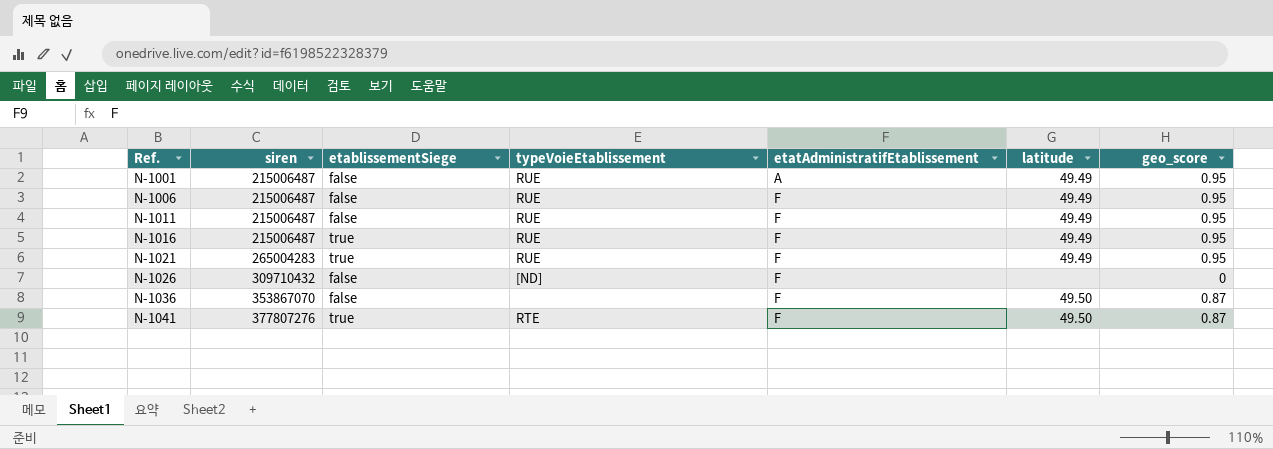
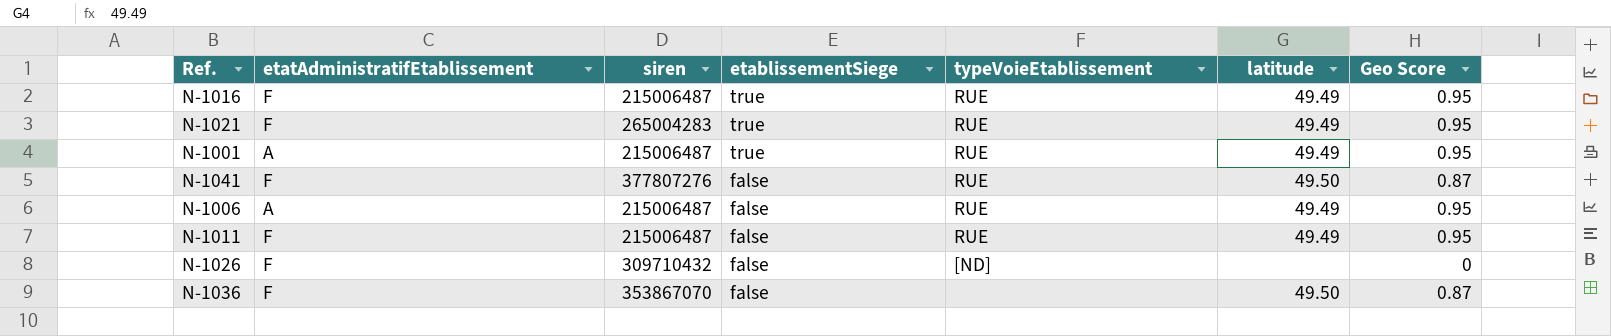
row order: Ref. ascending -> etablissementSiege descending
column etatAdministratifEtablissement | position: 5 -> 2
column name: geo_score -> Geo Score
N-1001 | etablissementSiege: false -> true
N-1041 | etablissementSiege: true -> false
N-1041 | typeVoieEtablissement: RTE -> RUE
N-1006 | etatAdministratifEtablissement: F -> A

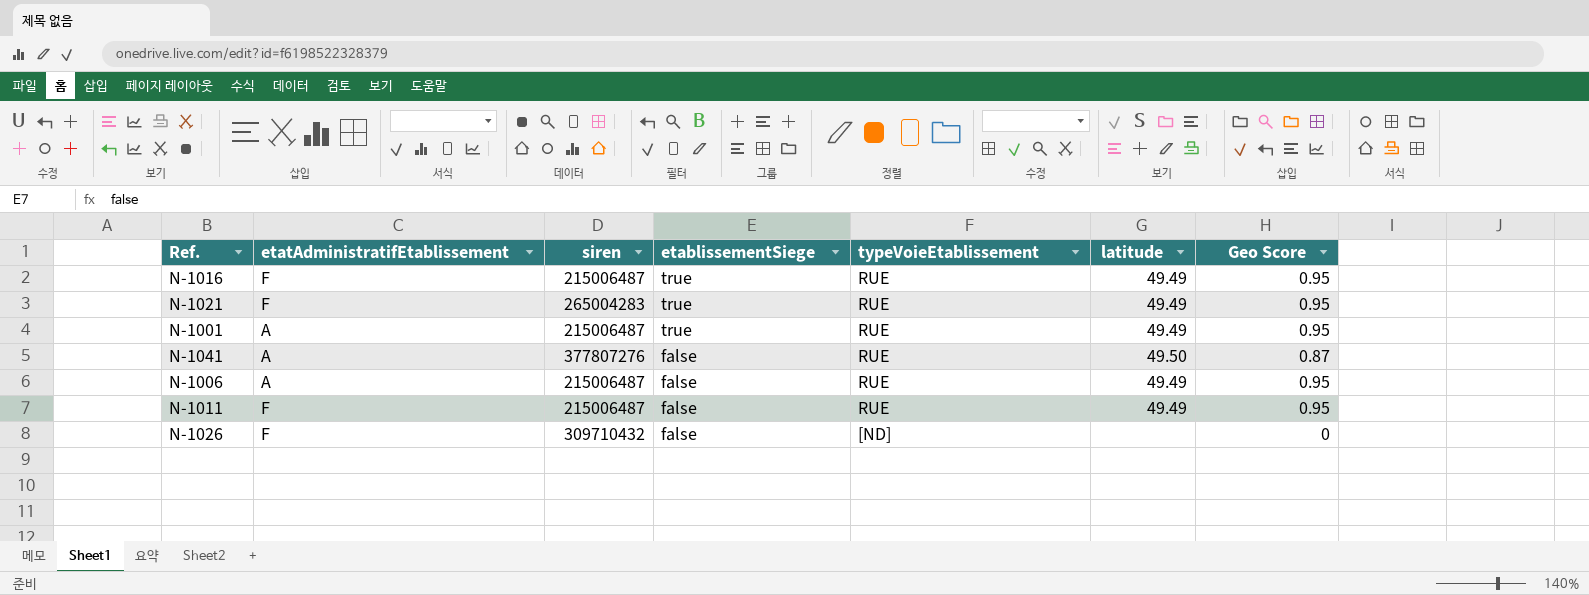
row N-1036: F | 353867070 | false | none | 49.50 | 0.87 -> none
N-1041 | etatAdministratifEtablissement: F -> A

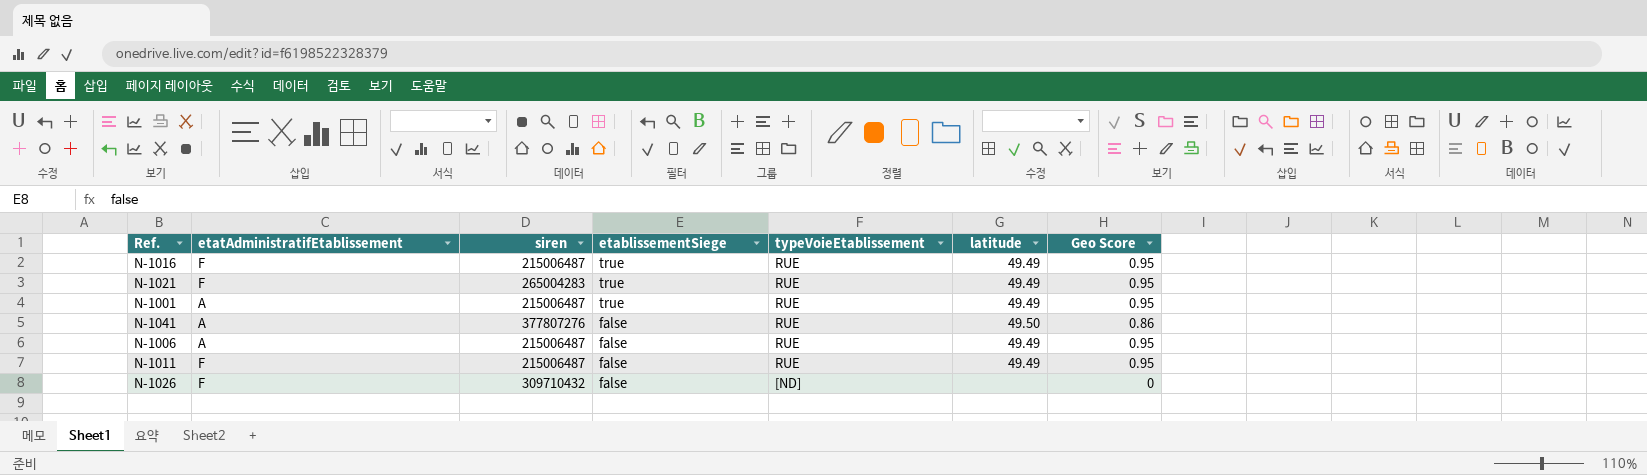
N-1041 | Geo Score: 0.87 -> 0.86

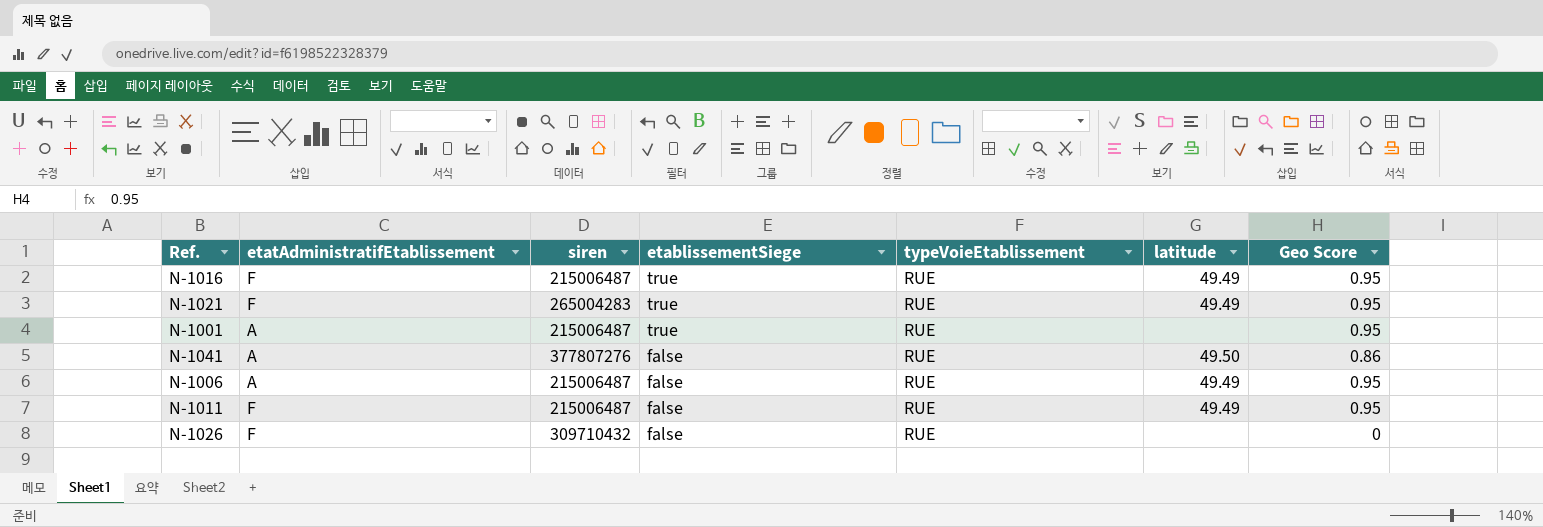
N-1001 | latitude: 49.49 -> none
N-1026 | typeVoieEtablissement: [ND] -> RUE

